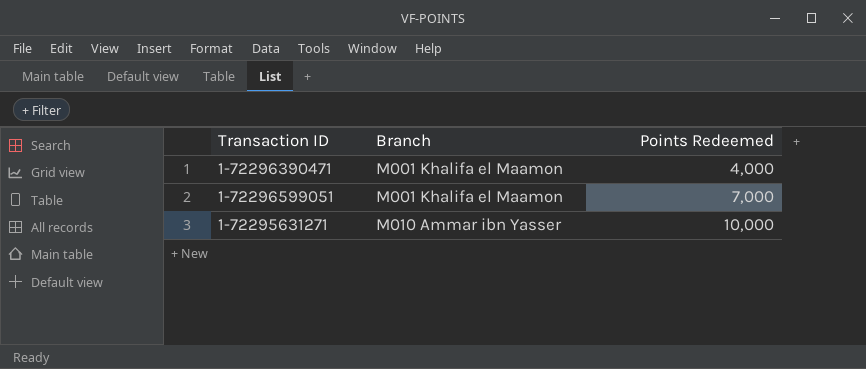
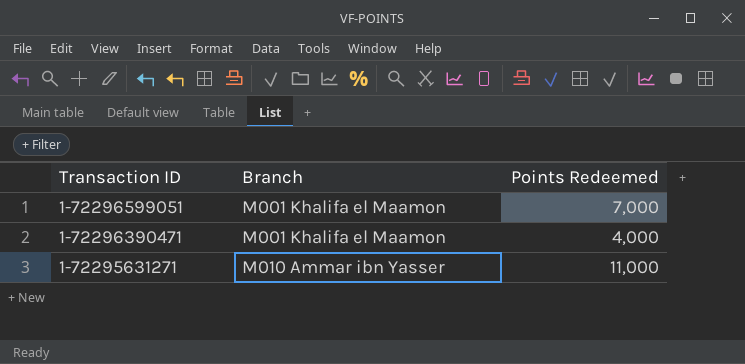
row order: Branch ascending -> Transaction ID descending
1-72295631271 | Points Redeemed: 10,000 -> 11,000

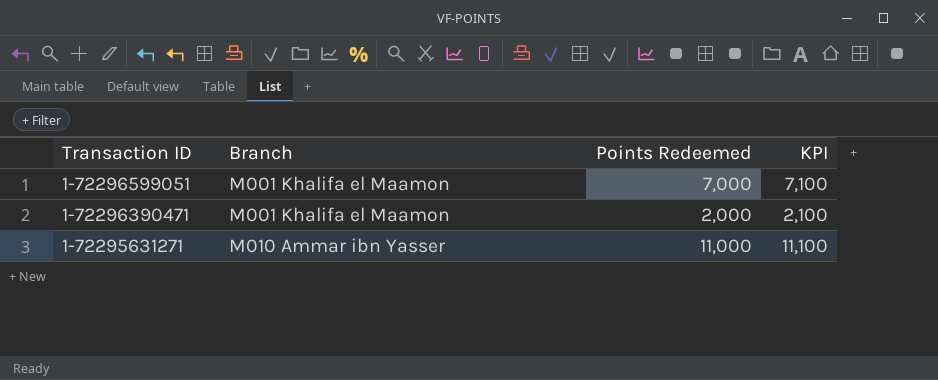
column KPI | formula: none -> [Points Redeemed] + 100
1-72296390471 | Points Redeemed: 4,000 -> 2,000

